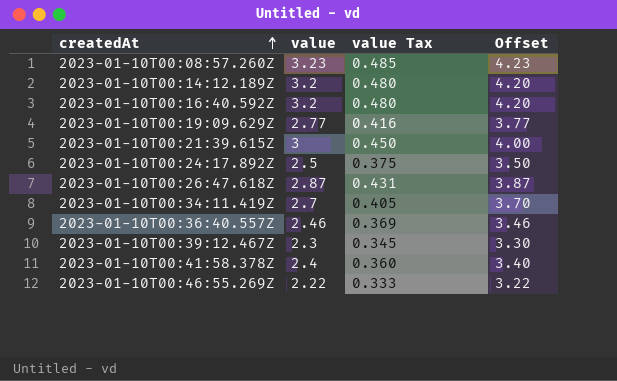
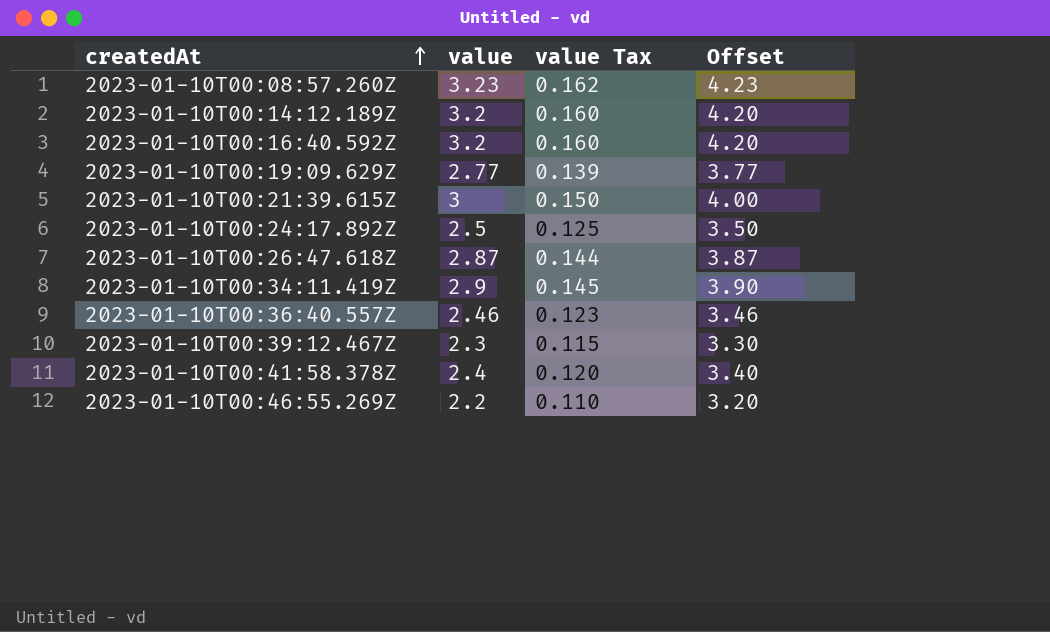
column value Tax | formula: [value] * 0.15 -> [value] * 0.05
2023-01-10T00:34:11.419Z | value: 2.7 -> 2.9
2023-01-10T00:34:11.419Z | Offset: 3.70 -> 3.90
2023-01-10T00:46:55.269Z | value: 2.22 -> 2.2
2023-01-10T00:46:55.269Z | Offset: 3.22 -> 3.20

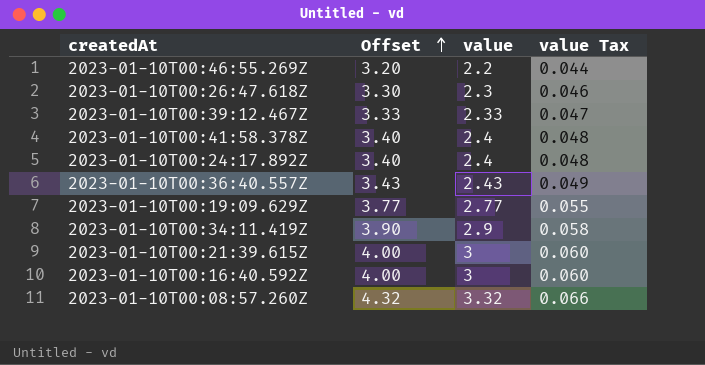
row order: createdAt ascending -> Offset ascending
column Offset | position: 4 -> 2
column value Tax | formula: [value] * 0.05 -> [value] * 0.02
row 2023-01-10T00:14:12.189Z: 3.2 | 0.160 | 4.20 -> none
2023-01-10T00:26:47.618Z | Offset: 3.87 -> 3.30
2023-01-10T00:26:47.618Z | value: 2.87 -> 2.3
2023-01-10T00:39:12.467Z | Offset: 3.30 -> 3.33
2023-01-10T00:39:12.467Z | value: 2.3 -> 2.33
2023-01-10T00:24:17.892Z | Offset: 3.50 -> 3.40
2023-01-10T00:24:17.892Z | value: 2.5 -> 2.4
2023-01-10T00:36:40.557Z | Offset: 3.46 -> 3.43
2023-01-10T00:36:40.557Z | value: 2.46 -> 2.43
2023-01-10T00:16:40.592Z | Offset: 4.20 -> 4.00
2023-01-10T00:16:40.592Z | value: 3.2 -> 3
2023-01-10T00:08:57.260Z | Offset: 4.23 -> 4.32
2023-01-10T00:08:57.260Z | value: 3.23 -> 3.32

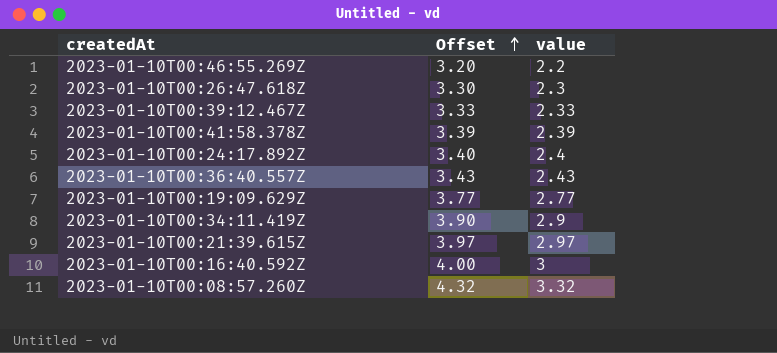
column value Tax | formula: [value] * 0.02 -> none
2023-01-10T00:41:58.378Z | Offset: 3.40 -> 3.39
2023-01-10T00:41:58.378Z | value: 2.4 -> 2.39
2023-01-10T00:21:39.615Z | Offset: 4.00 -> 3.97
2023-01-10T00:21:39.615Z | value: 3 -> 2.97

